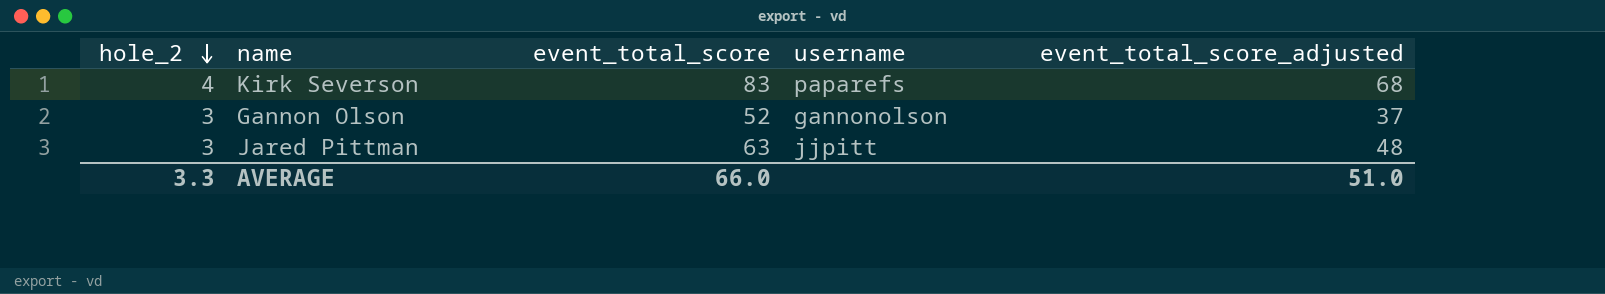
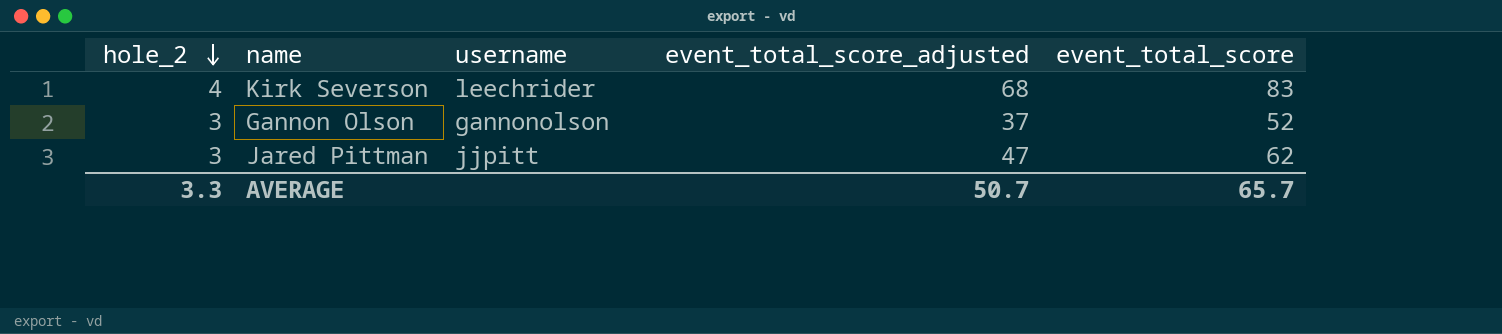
column event_total_score | position: 3 -> 5
Kirk Severson | username: paparefs -> leechrider
Jared Pittman | event_total_score_adjusted: 48 -> 47
Jared Pittman | event_total_score: 63 -> 62
AVERAGE | event_total_score_adjusted: 51.0 -> 50.7
AVERAGE | event_total_score: 66.0 -> 65.7

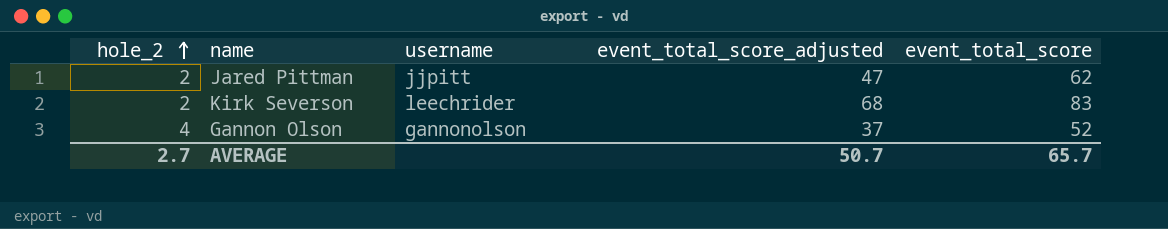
row order: hole_2 descending -> hole_2 ascending
Jared Pittman | hole_2: 3 -> 2
Kirk Severson | hole_2: 4 -> 2
Gannon Olson | hole_2: 3 -> 4
AVERAGE | hole_2: 3.3 -> 2.7

